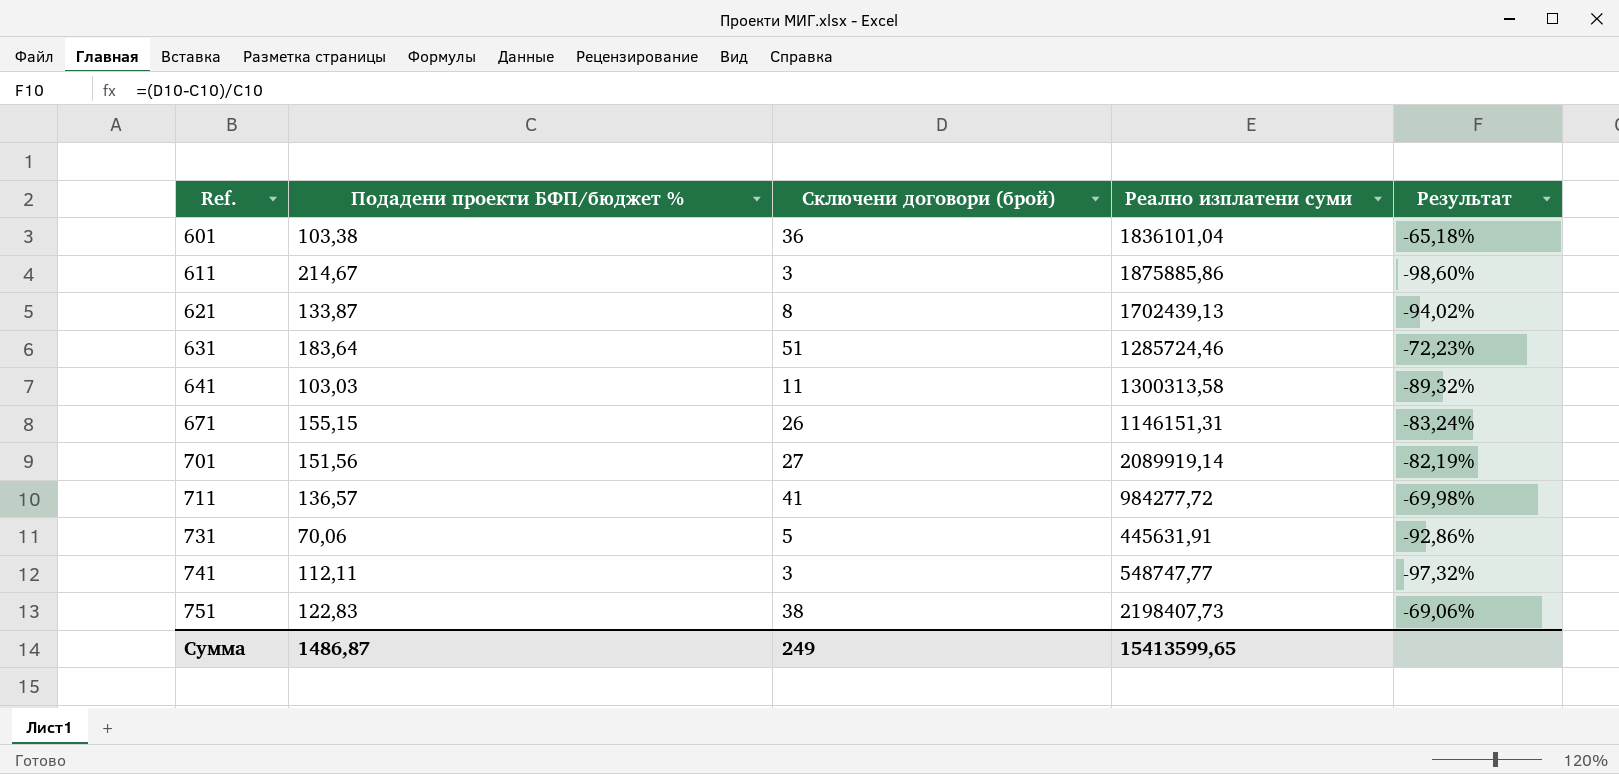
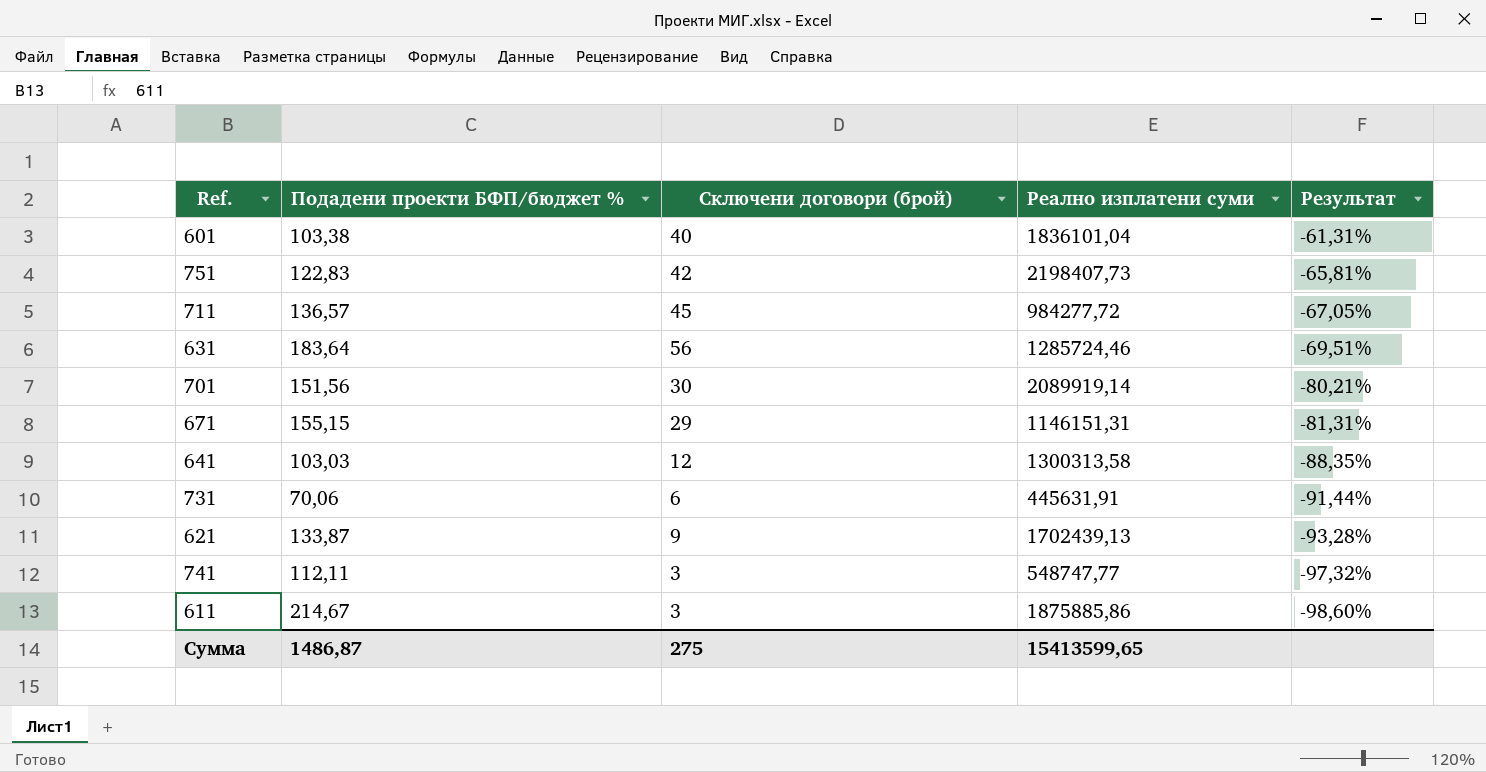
row order: Ref. ascending -> Результат descending
601 | Сключени договори (брой): 36 -> 40
601 | Результат: -65,18% -> -61,31%
751 | Сключени договори (брой): 38 -> 42
751 | Результат: -69,06% -> -65,81%
711 | Сключени договори (брой): 41 -> 45
711 | Результат: -69,98% -> -67,05%
631 | Сключени договори (брой): 51 -> 56
631 | Результат: -72,23% -> -69,51%
701 | Сключени договори (брой): 27 -> 30
701 | Результат: -82,19% -> -80,21%
671 | Сключени договори (брой): 26 -> 29
671 | Результат: -83,24% -> -81,31%
641 | Сключени договори (брой): 11 -> 12
641 | Результат: -89,32% -> -88,35%
731 | Сключени договори (брой): 5 -> 6
731 | Результат: -92,86% -> -91,44%
621 | Сключени договори (брой): 8 -> 9
621 | Результат: -94,02% -> -93,28%
Сумма | Сключени договори (брой): 249 -> 275

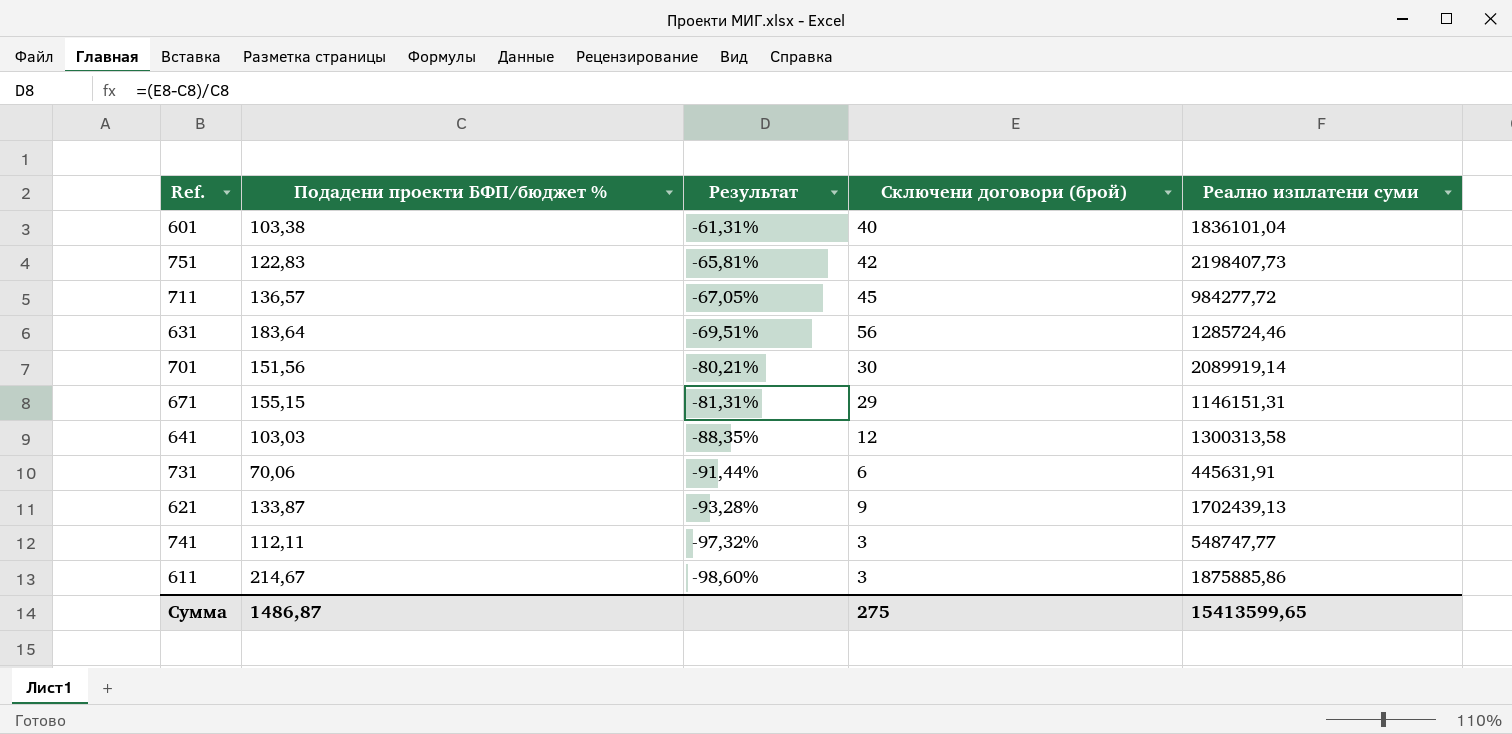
column Результат | position: 5 -> 3

